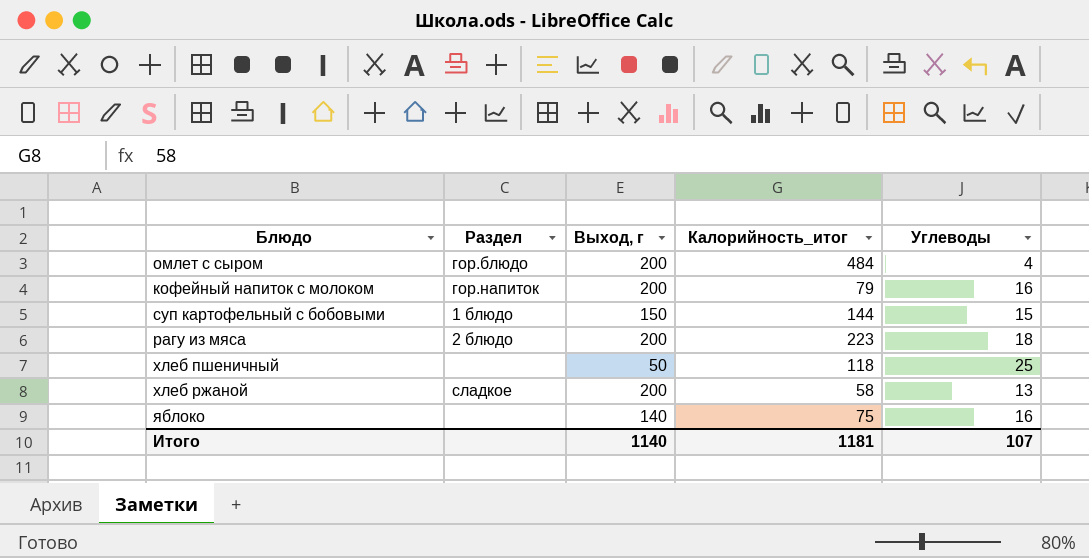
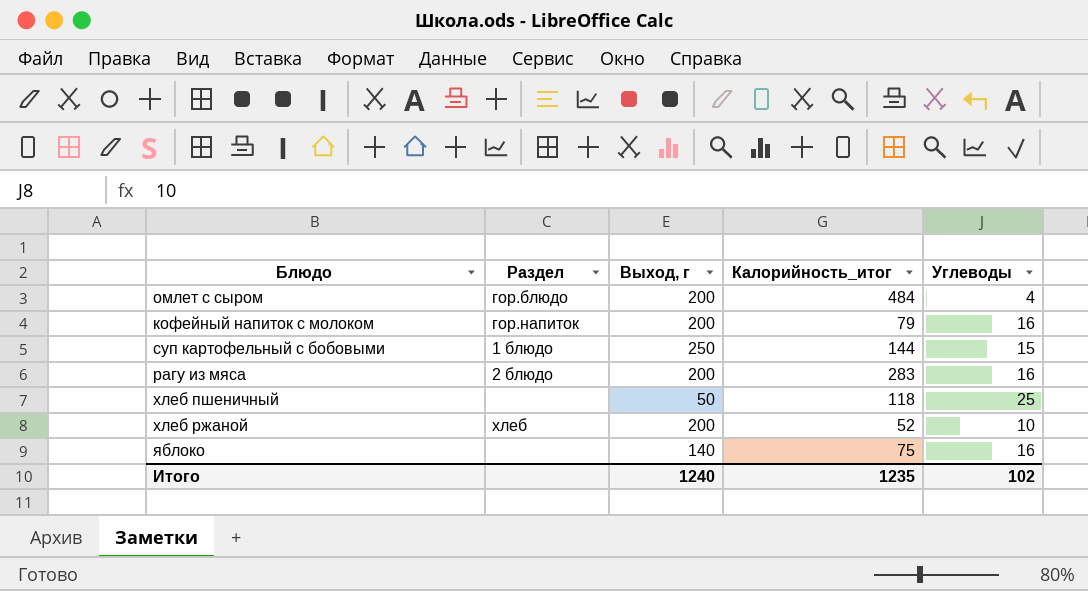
суп картофельный с бобовыми | Выход, г: 150 -> 250
рагу из мяса | Калорийность_итог: 223 -> 283
рагу из мяса | Углеводы: 18 -> 16
хлеб ржаной | Раздел: сладкое -> хлеб
хлеб ржаной | Калорийность_итог: 58 -> 52
хлеб ржаной | Углеводы: 13 -> 10
Итого | Выход, г: 1140 -> 1240
Итого | Калорийность_итог: 1181 -> 1235
Итого | Углеводы: 107 -> 102

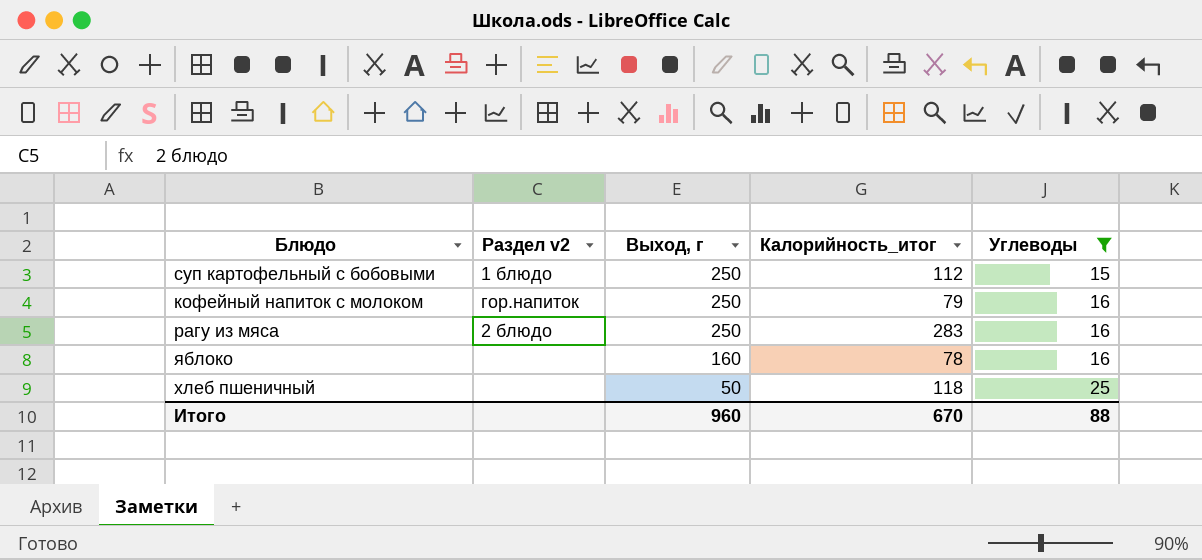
filter: none -> Углеводы >= 15
row order: none -> Выход, г descending
column name: Раздел -> Раздел v2
суп картофельный с бобовыми | Калорийность_итог: 144 -> 112
кофейный напиток с молоком | Выход, г: 200 -> 250
рагу из мяса | Выход, г: 200 -> 250
яблоко | Выход, г: 140 -> 160
яблоко | Калорийность_итог: 75 -> 78
Итого | Выход, г: 1240 -> 960
Итого | Калорийность_итог: 1235 -> 670
Итого | Углеводы: 102 -> 88

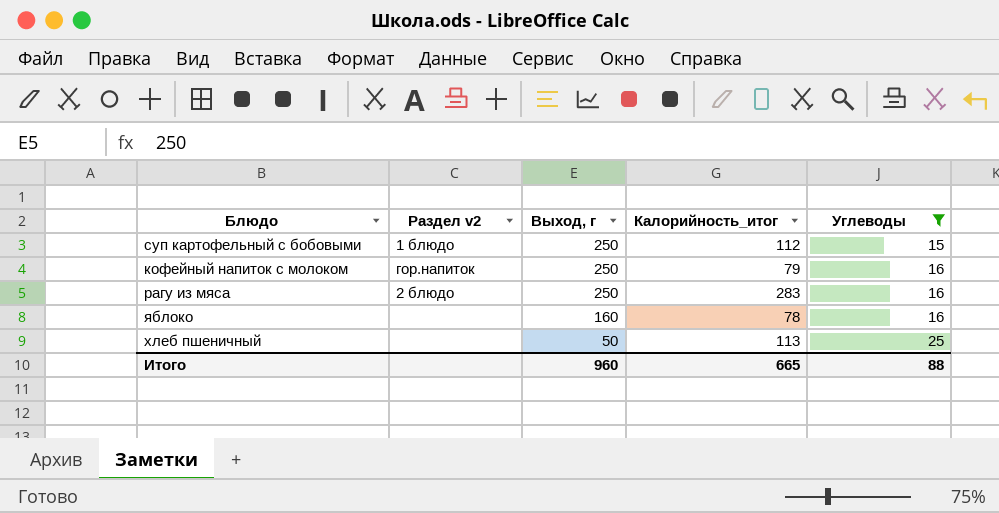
хлеб пшеничный | Калорийность_итог: 118 -> 113
Итого | Калорийность_итог: 670 -> 665

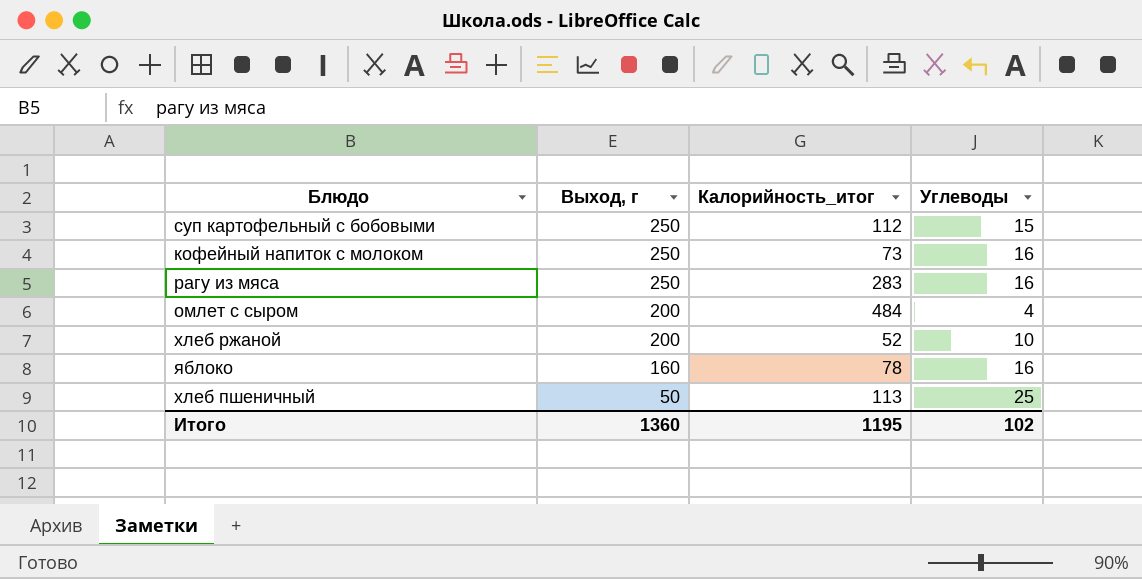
filter: Углеводы >= 15 -> none
column Раздел v2 | position: 2 -> none
кофейный напиток с молоком | Калорийность_итог: 79 -> 73
Итого | Выход, г: 960 -> 1360
Итого | Калорийность_итог: 665 -> 1195
Итого | Углеводы: 88 -> 102

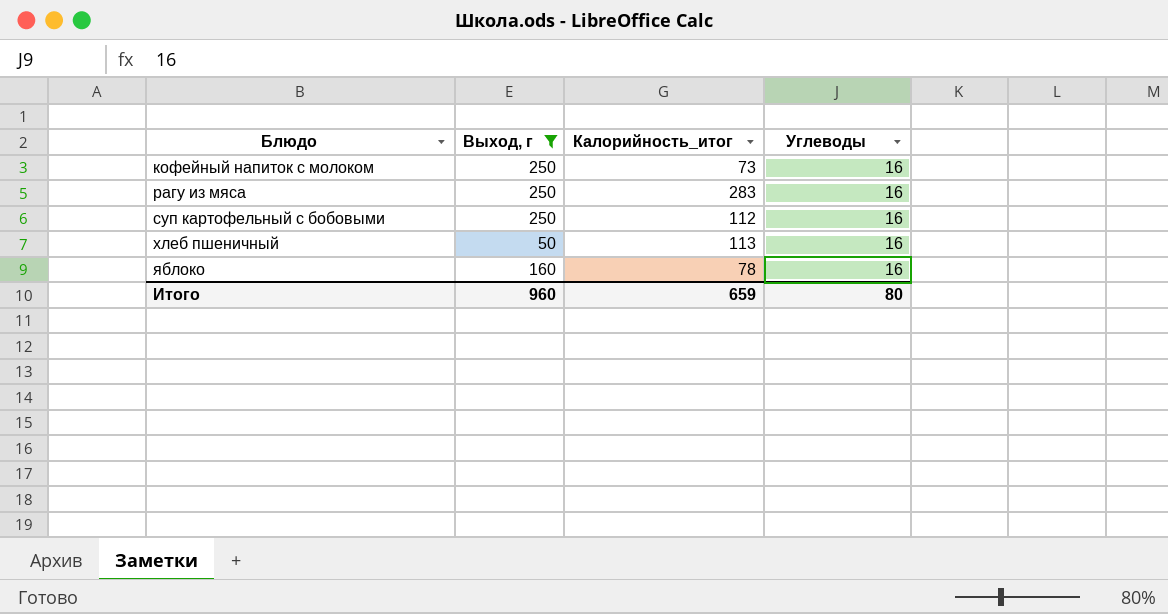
filter: none -> Выход, г != 200
row order: Выход, г descending -> Блюдо ascending
суп картофельный с бобовыми | Углеводы: 15 -> 16
хлеб пшеничный | Углеводы: 25 -> 16
Итого | Выход, г: 1360 -> 960
Итого | Калорийность_итог: 1195 -> 659
Итого | Углеводы: 102 -> 80

